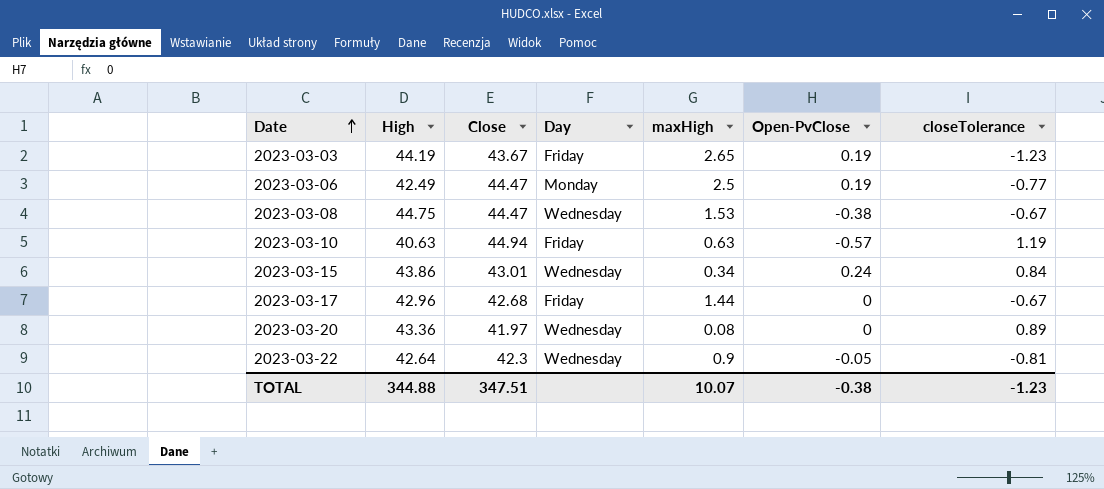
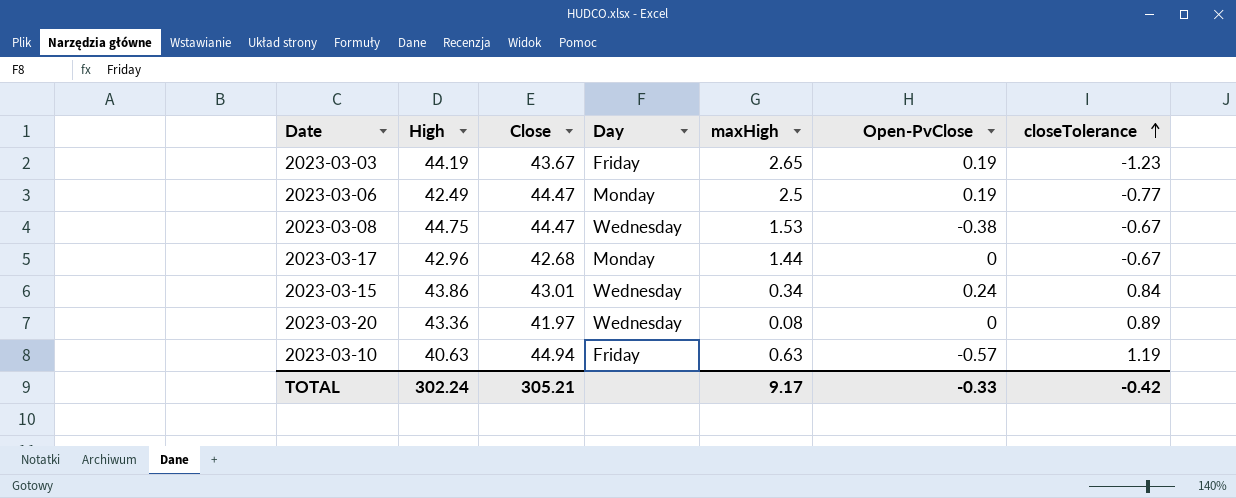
row order: Date ascending -> closeTolerance ascending
row 2023-03-22: 42.64 | 42.3 | Wednesday | 0.9 | -0.05 | -0.81 -> none
2023-03-17 | Day: Friday -> Monday
TOTAL | High: 344.88 -> 302.24
TOTAL | Close: 347.51 -> 305.21
TOTAL | maxHigh: 10.07 -> 9.17
TOTAL | Open-PvClose: -0.38 -> -0.33
TOTAL | closeTolerance: -1.23 -> -0.42

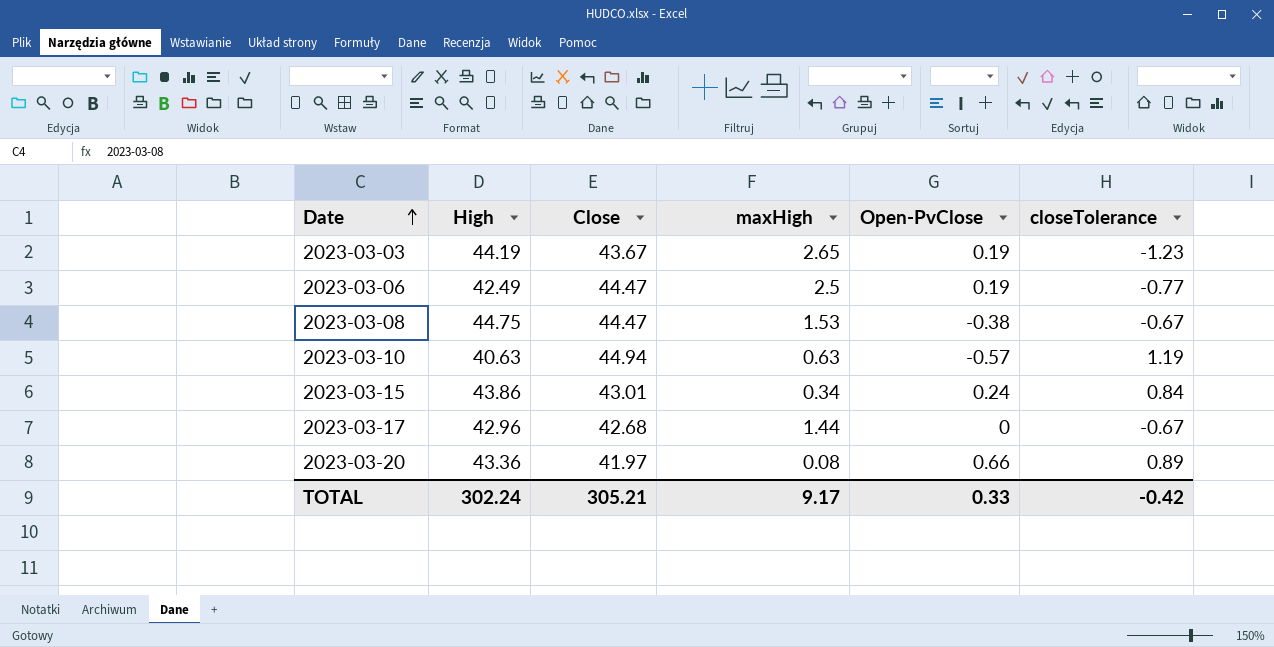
row order: closeTolerance ascending -> Date ascending
column Day | position: 4 -> none
2023-03-20 | Open-PvClose: 0 -> 0.66
TOTAL | Open-PvClose: -0.33 -> 0.33

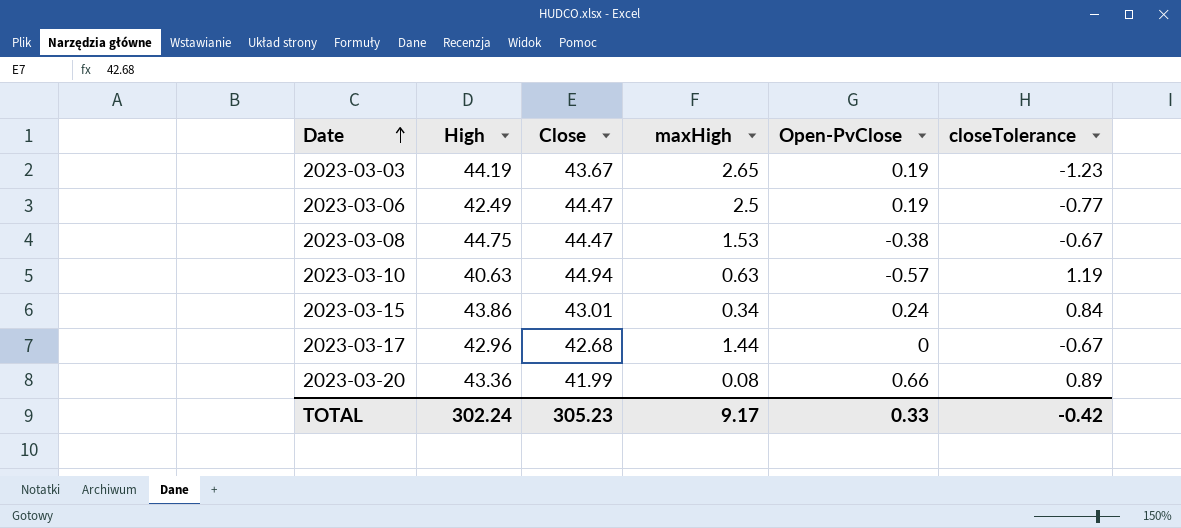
2023-03-20 | Close: 41.97 -> 41.99
TOTAL | Close: 305.21 -> 305.23

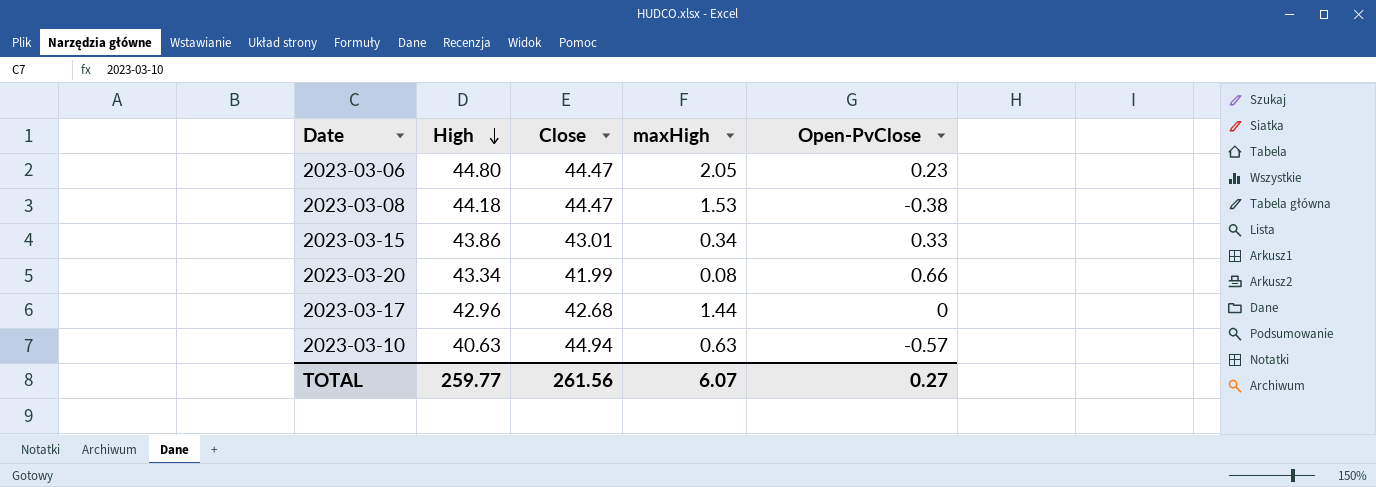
row order: Date ascending -> High descending
column closeTolerance | position: 6 -> none
row 2023-03-03: 44.19 | 43.67 | 2.65 | 0.19 | -1.23 -> none
2023-03-06 | High: 42.49 -> 44.80
2023-03-06 | maxHigh: 2.5 -> 2.05
2023-03-06 | Open-PvClose: 0.19 -> 0.23
2023-03-08 | High: 44.75 -> 44.18
2023-03-15 | Open-PvClose: 0.24 -> 0.33
2023-03-20 | High: 43.36 -> 43.34
TOTAL | High: 302.24 -> 259.77
TOTAL | Close: 305.23 -> 261.56
TOTAL | maxHigh: 9.17 -> 6.07
TOTAL | Open-PvClose: 0.33 -> 0.27

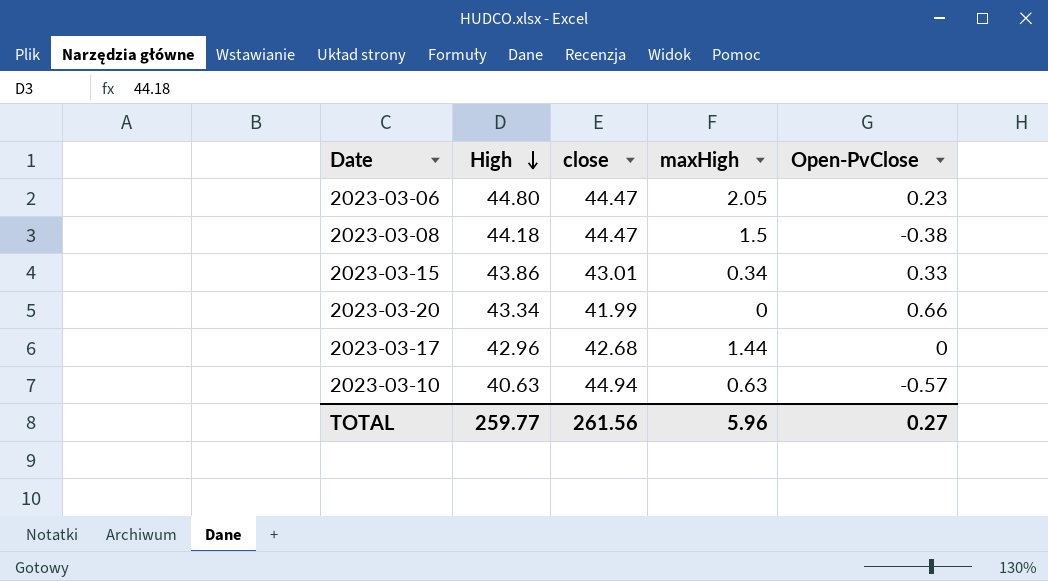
column name: Close -> close
2023-03-08 | maxHigh: 1.53 -> 1.5
2023-03-20 | maxHigh: 0.08 -> 0
TOTAL | maxHigh: 6.07 -> 5.96

